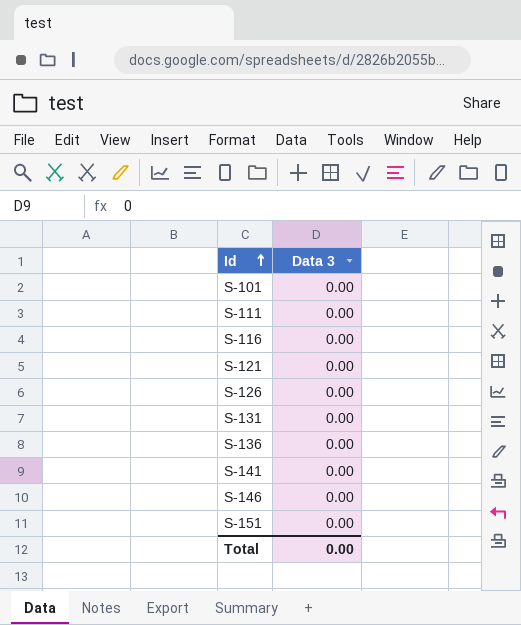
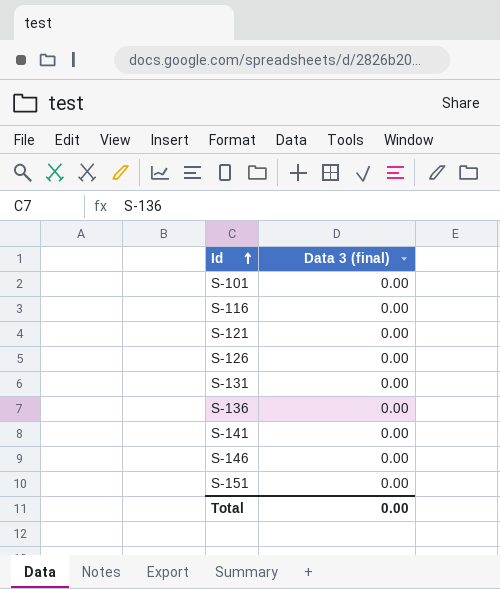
column name: Data 3 -> Data 3 (final)
row S-111: 0.00 -> none

